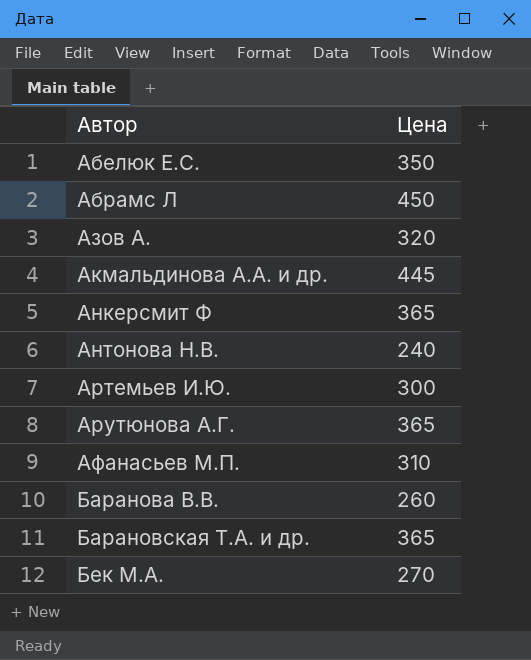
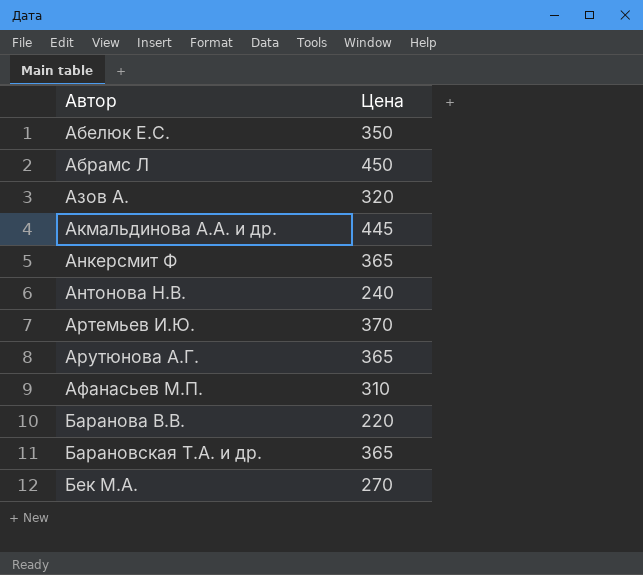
Артемьев И.Ю. | Цена: 300 -> 370
Баранова В.В. | Цена: 260 -> 220

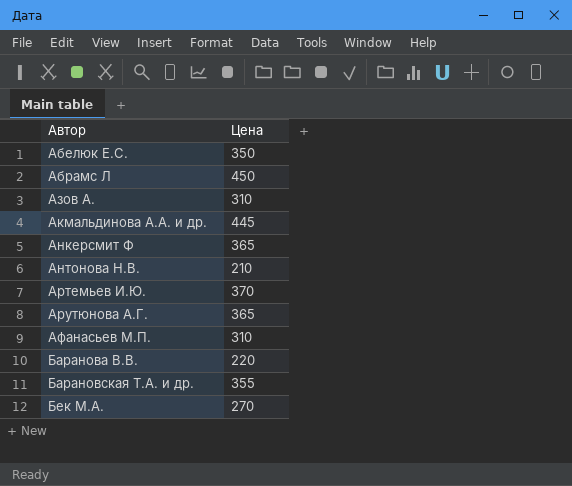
Азов А. | Цена: 320 -> 310
Антонова Н.В. | Цена: 240 -> 210
Барановская Т.А. и др. | Цена: 365 -> 355

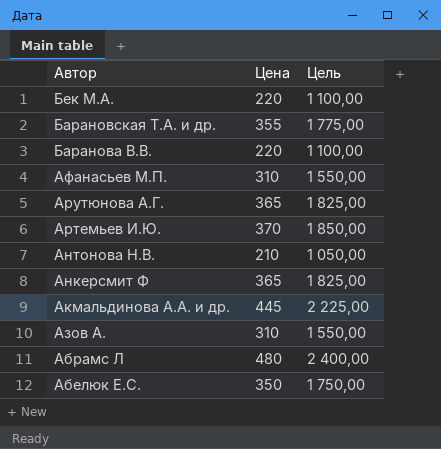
row order: Автор ascending -> Автор descending
column Цель | formula: none -> [Цена] * 5
Бек М.А. | Цена: 270 -> 220
Абрамс Л | Цена: 450 -> 480

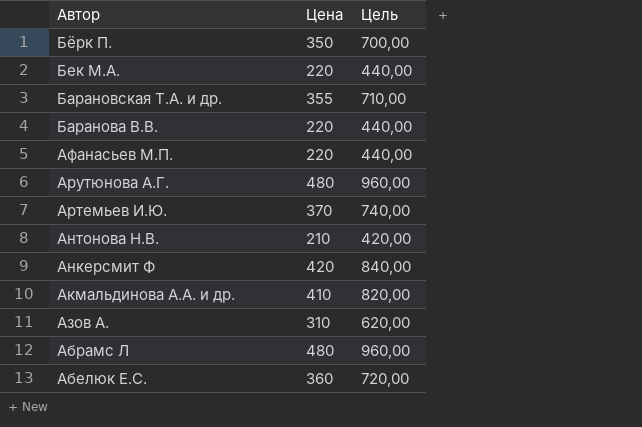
column Цель | formula: [Цена] * 5 -> [Цена] * 2
row Бёрк П.: none -> 350 | 700,00
Афанасьев М.П. | Цена: 310 -> 220
Арутюнова А.Г. | Цена: 365 -> 480
Анкерсмит Ф | Цена: 365 -> 420
Акмальдинова А.А. и др. | Цена: 445 -> 410
Абелюк Е.С. | Цена: 350 -> 360

